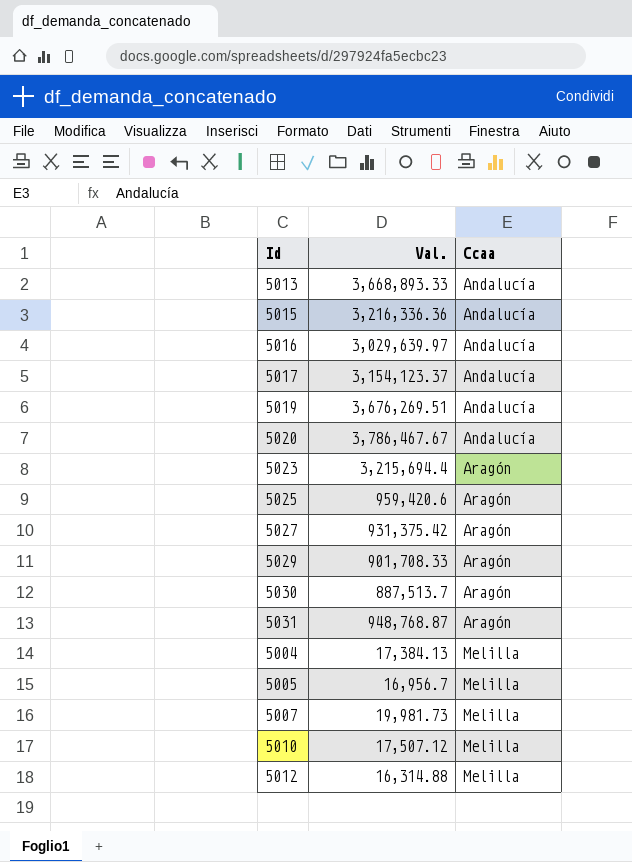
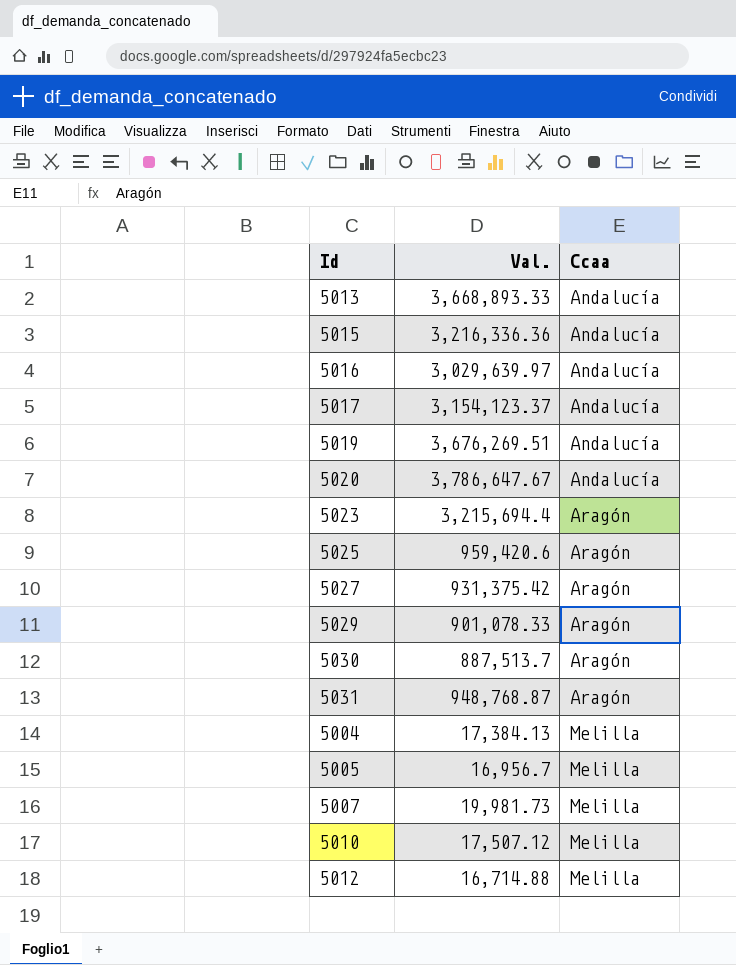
5020 | Val.: 3,786,467.67 -> 3,786,647.67
5029 | Val.: 901,708.33 -> 901,078.33
5012 | Val.: 16,314.88 -> 16,714.88

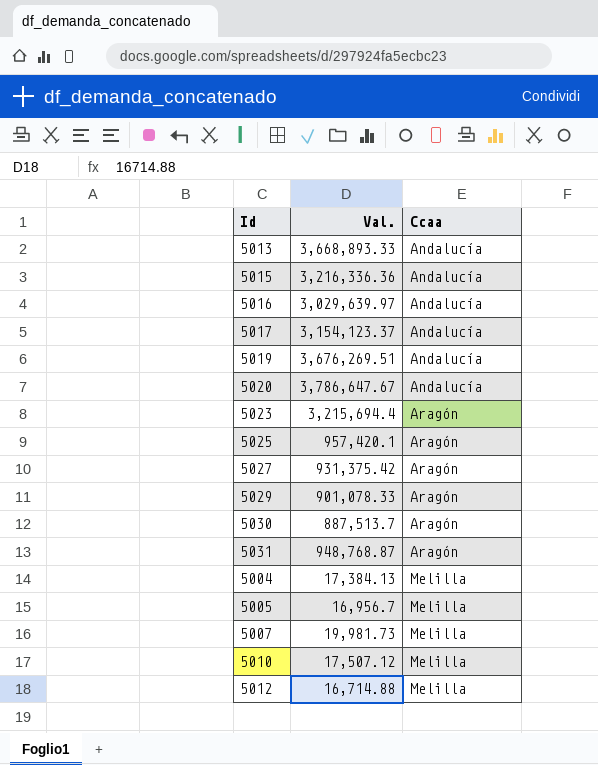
5025 | Val.: 959,420.6 -> 957,420.1

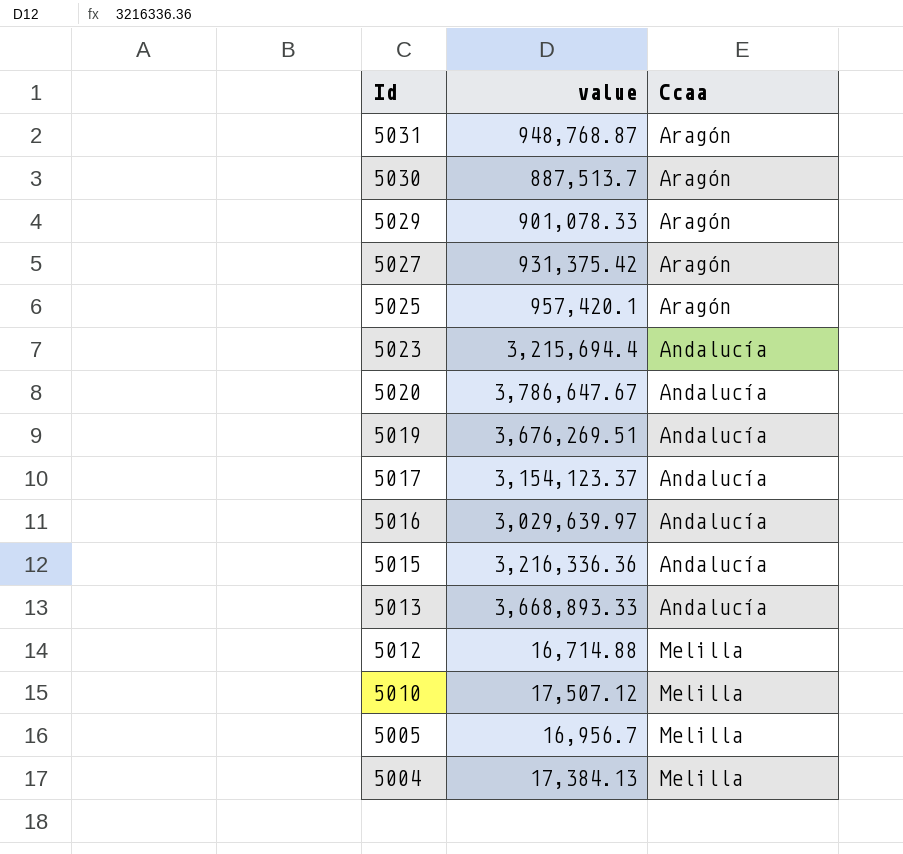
row order: Ccaa ascending -> Id descending
column name: Val. -> value
row 5007: 19,981.73 | Melilla -> none
5023 | Ccaa: Aragón -> Andalucía

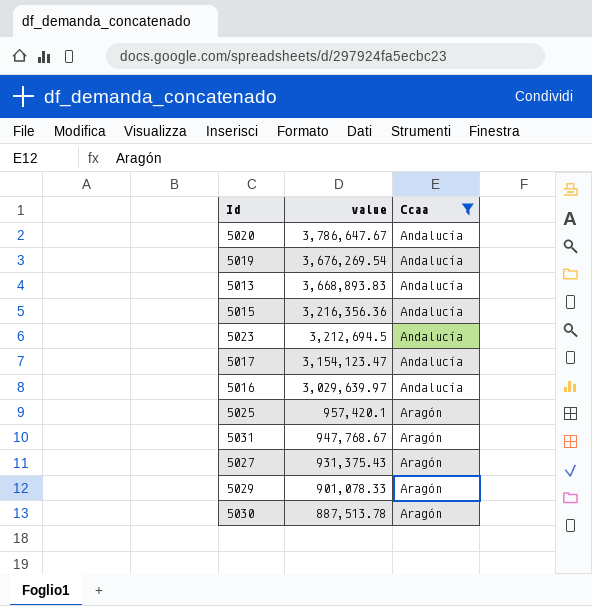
filter: none -> Ccaa != Melilla
row order: Id descending -> value descending
5019 | value: 3,676,269.51 -> 3,676,269.54
5013 | value: 3,668,893.33 -> 3,668,893.83
5015 | value: 3,216,336.36 -> 3,216,356.36
5023 | value: 3,215,694.4 -> 3,212,694.5
5017 | value: 3,154,123.37 -> 3,154,123.47
5031 | value: 948,768.87 -> 947,768.67
5027 | value: 931,375.42 -> 931,375.43
5030 | value: 887,513.7 -> 887,513.78

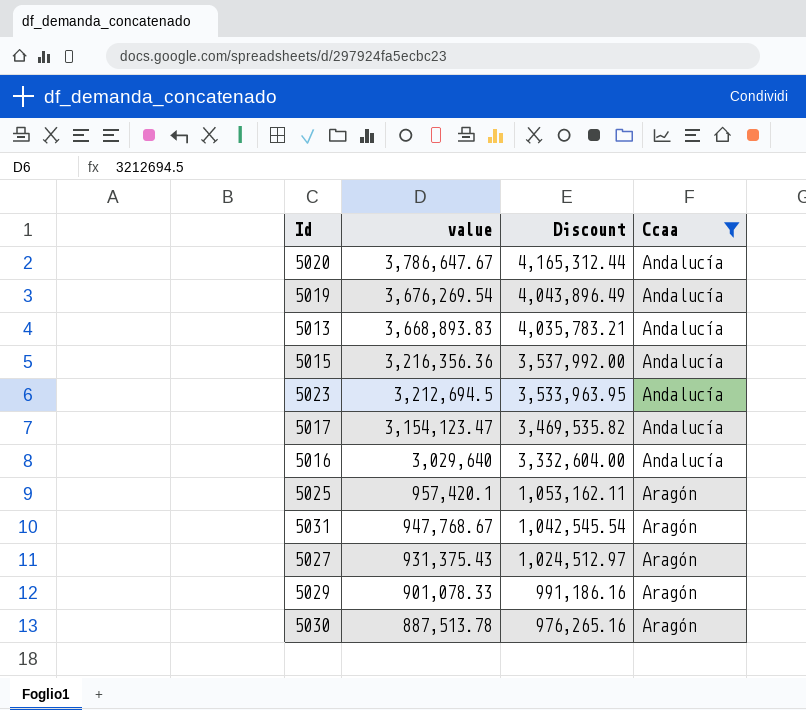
column Discount | formula: none -> [value] * 1.1
5016 | value: 3,029,639.97 -> 3,029,640

